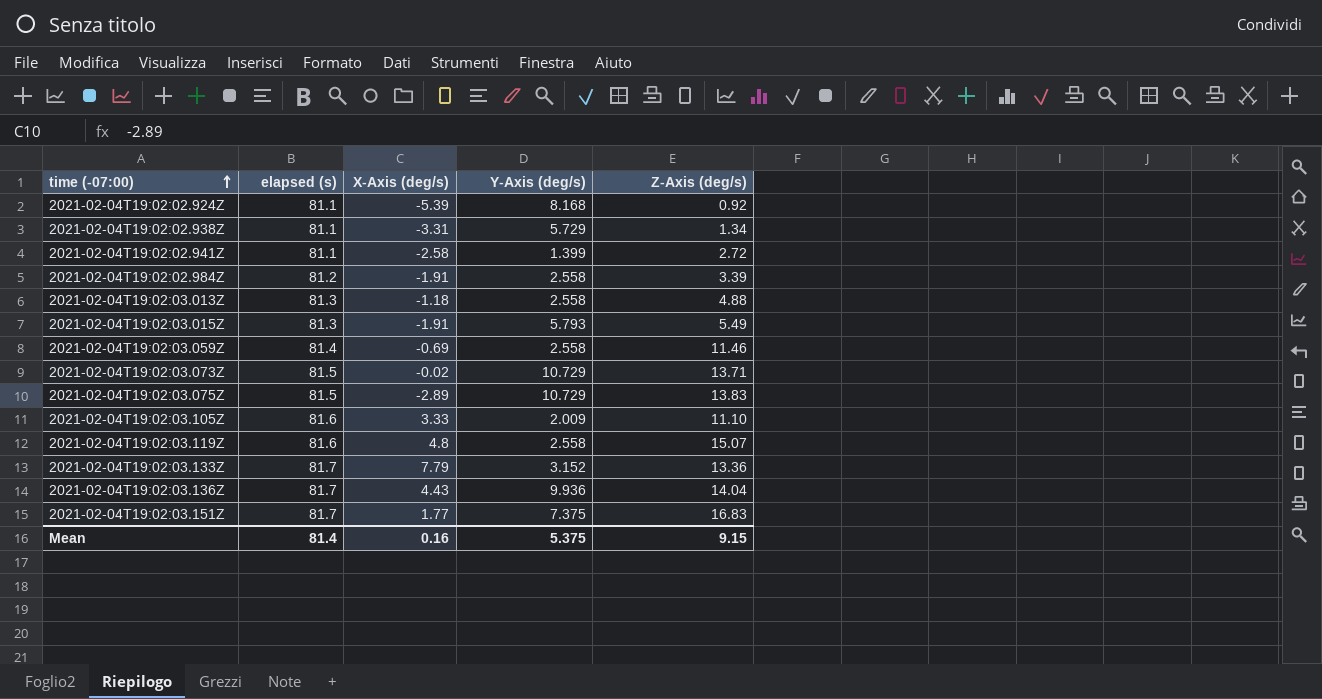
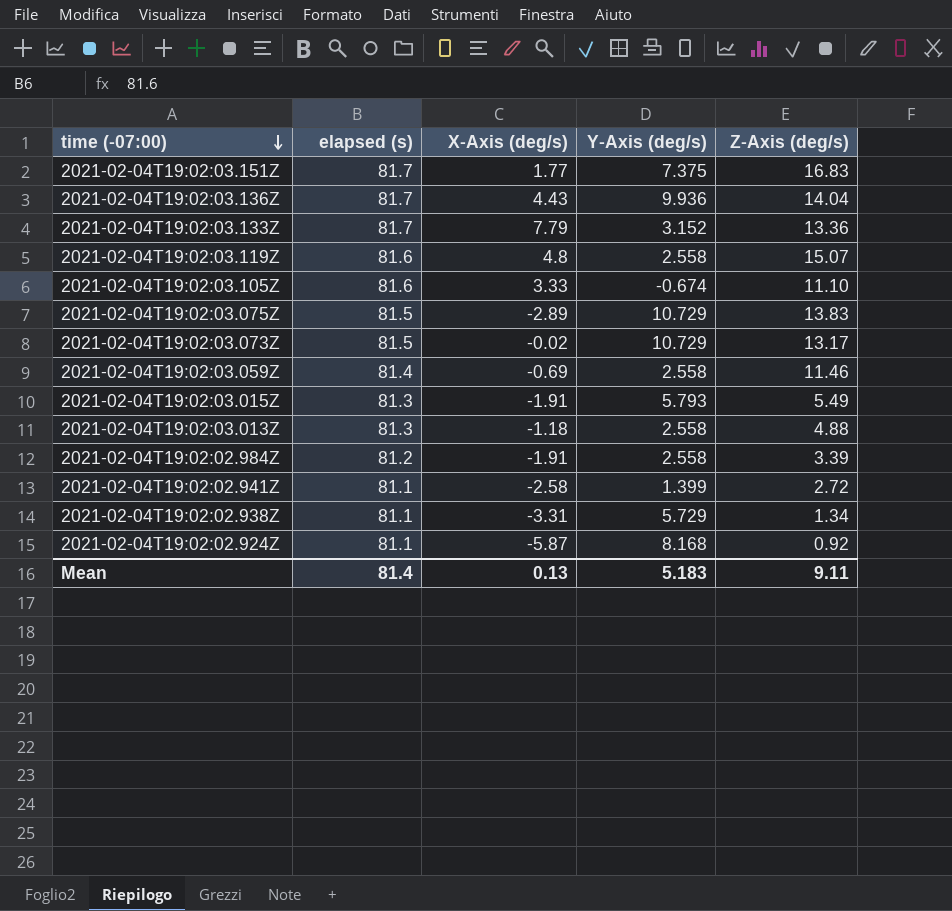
row order: time (-07:00) ascending -> time (-07:00) descending
2021-02-04T19:02:03.105Z | Y-Axis (deg/s): 2.009 -> -0.674
2021-02-04T19:02:03.073Z | Z-Axis (deg/s): 13.71 -> 13.17
2021-02-04T19:02:02.924Z | X-Axis (deg/s): -5.39 -> -5.87
Mean | X-Axis (deg/s): 0.16 -> 0.13
Mean | Y-Axis (deg/s): 5.375 -> 5.183
Mean | Z-Axis (deg/s): 9.15 -> 9.11

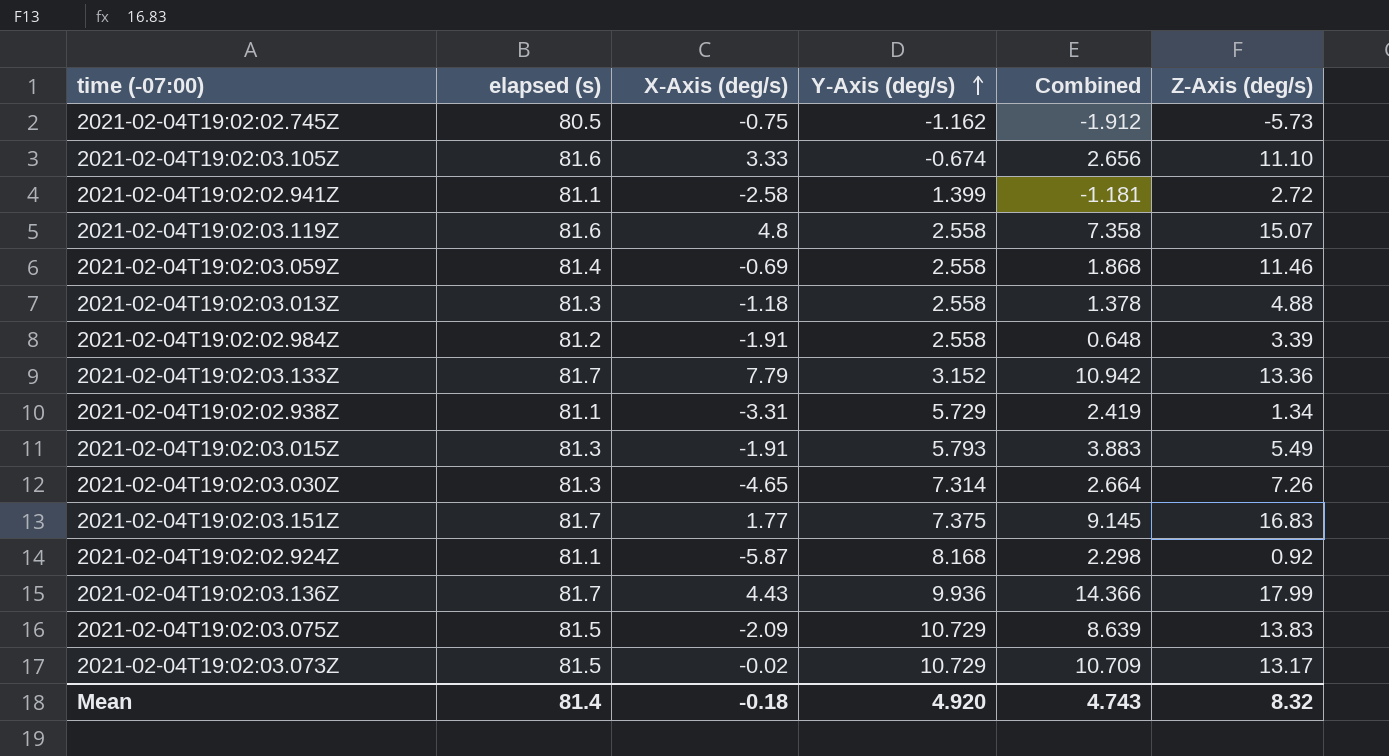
row order: time (-07:00) descending -> Y-Axis (deg/s) ascending
column Combined | formula: none -> [X-Axis (deg/s)] + [Y-Axis (deg/s)]
row 2021-02-04T19:02:02.745Z: none -> 80.5 | -0.75 | -1.162 | -1.912 | -5.73
row 2021-02-04T19:02:03.030Z: none -> 81.3 | -4.65 | 7.314 | 2.664 | 7.26
2021-02-04T19:02:03.136Z | Z-Axis (deg/s): 14.04 -> 17.99
2021-02-04T19:02:03.075Z | X-Axis (deg/s): -2.89 -> -2.09
Mean | X-Axis (deg/s): 0.13 -> -0.18
Mean | Y-Axis (deg/s): 5.183 -> 4.920
Mean | Z-Axis (deg/s): 9.11 -> 8.32

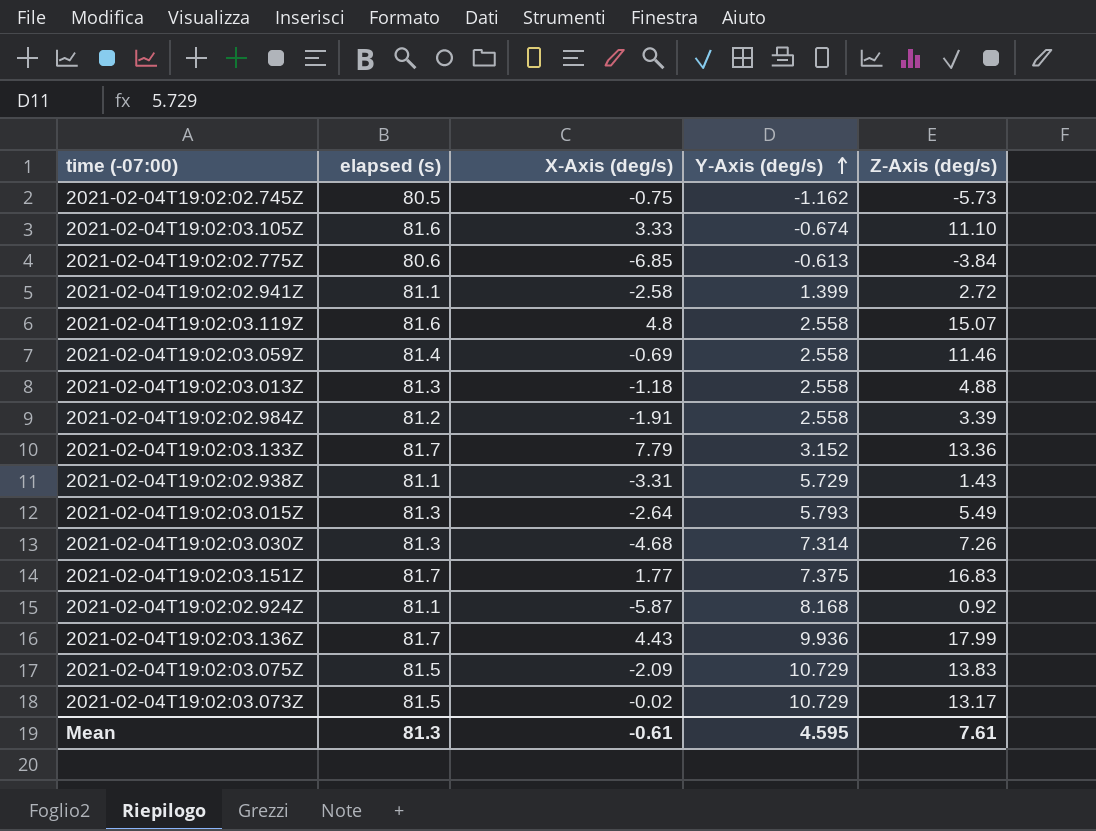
column Combined | formula: [X-Axis (deg/s)] + [Y-Axis (deg/s)] -> none
row 2021-02-04T19:02:02.775Z: none -> 80.6 | -6.85 | -0.613 | -3.84
2021-02-04T19:02:02.938Z | Z-Axis (deg/s): 1.34 -> 1.43
2021-02-04T19:02:03.015Z | X-Axis (deg/s): -1.91 -> -2.64
2021-02-04T19:02:03.030Z | X-Axis (deg/s): -4.65 -> -4.68
Mean | elapsed (s): 81.4 -> 81.3
Mean | X-Axis (deg/s): -0.18 -> -0.61
Mean | Y-Axis (deg/s): 4.920 -> 4.595
Mean | Z-Axis (deg/s): 8.32 -> 7.61

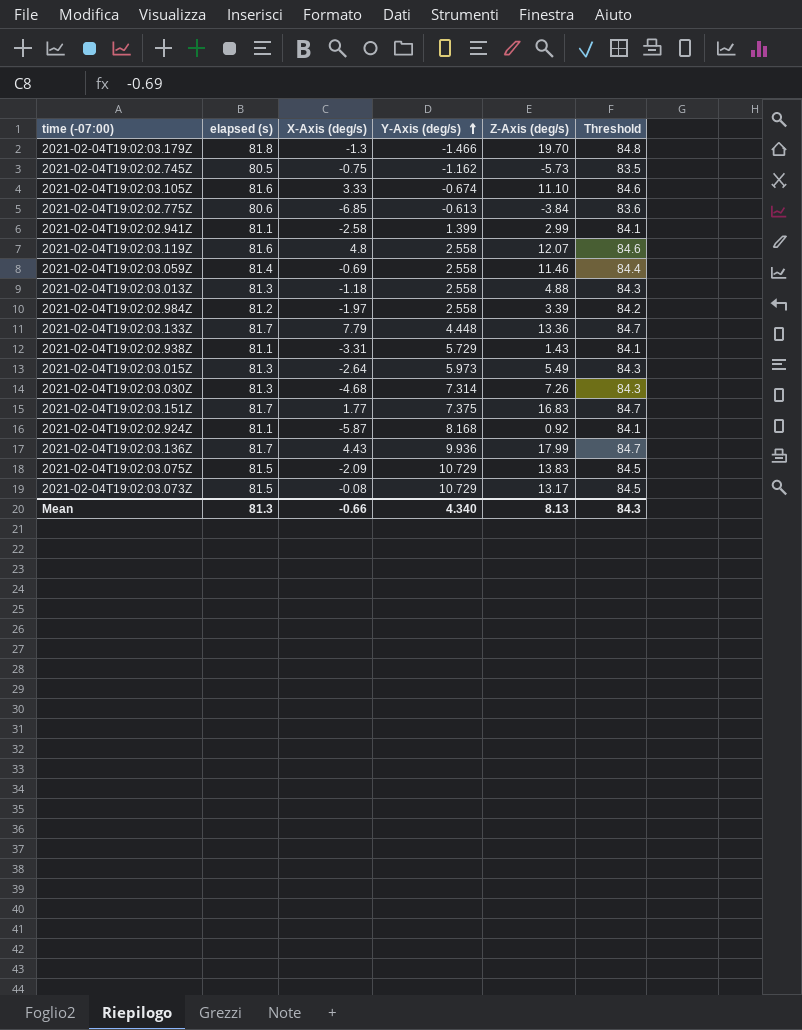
column Threshold | formula: none -> [elapsed (s)] + 3
row 2021-02-04T19:02:03.179Z: none -> 81.8 | -1.3 | -1.466 | 19.70 | 84.8
2021-02-04T19:02:02.941Z | Z-Axis (deg/s): 2.72 -> 2.99
2021-02-04T19:02:03.119Z | Z-Axis (deg/s): 15.07 -> 12.07
2021-02-04T19:02:02.984Z | X-Axis (deg/s): -1.91 -> -1.97
2021-02-04T19:02:03.133Z | Y-Axis (deg/s): 3.152 -> 4.448
2021-02-04T19:02:03.015Z | Y-Axis (deg/s): 5.793 -> 5.973
2021-02-04T19:02:03.073Z | X-Axis (deg/s): -0.02 -> -0.08
Mean | X-Axis (deg/s): -0.61 -> -0.66
Mean | Y-Axis (deg/s): 4.595 -> 4.340
Mean | Z-Axis (deg/s): 7.61 -> 8.13

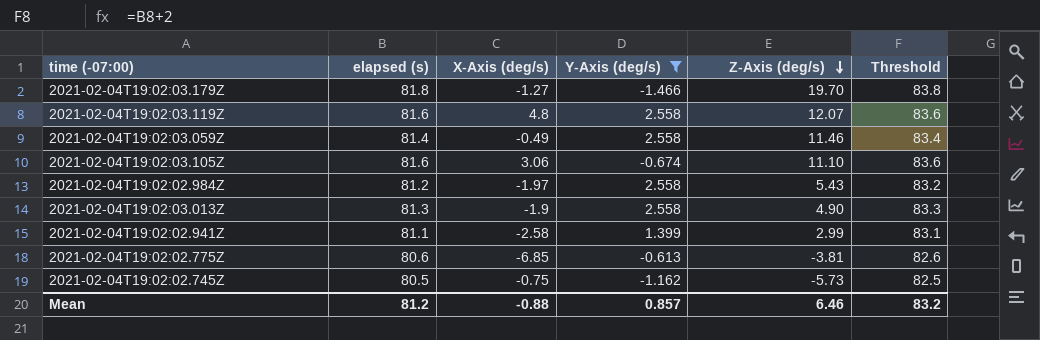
filter: none -> Y-Axis (deg/s) <= 2.558
row order: Y-Axis (deg/s) ascending -> Z-Axis (deg/s) descending
column Threshold | formula: [elapsed (s)] + 3 -> [elapsed (s)] + 2
2021-02-04T19:02:03.179Z | X-Axis (deg/s): -1.3 -> -1.27
2021-02-04T19:02:03.059Z | X-Axis (deg/s): -0.69 -> -0.49
2021-02-04T19:02:03.105Z | X-Axis (deg/s): 3.33 -> 3.06
2021-02-04T19:02:02.984Z | Z-Axis (deg/s): 3.39 -> 5.43
2021-02-04T19:02:03.013Z | X-Axis (deg/s): -1.18 -> -1.9
2021-02-04T19:02:03.013Z | Z-Axis (deg/s): 4.88 -> 4.90
2021-02-04T19:02:02.775Z | Z-Axis (deg/s): -3.84 -> -3.81
Mean | elapsed (s): 81.3 -> 81.2
Mean | X-Axis (deg/s): -0.66 -> -0.88
Mean | Y-Axis (deg/s): 4.340 -> 0.857
Mean | Z-Axis (deg/s): 8.13 -> 6.46
Mean | Threshold: 84.3 -> 83.2

